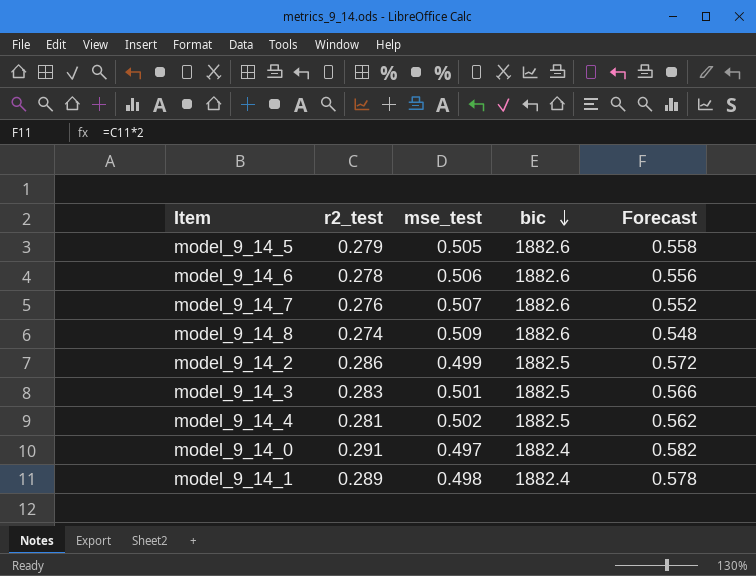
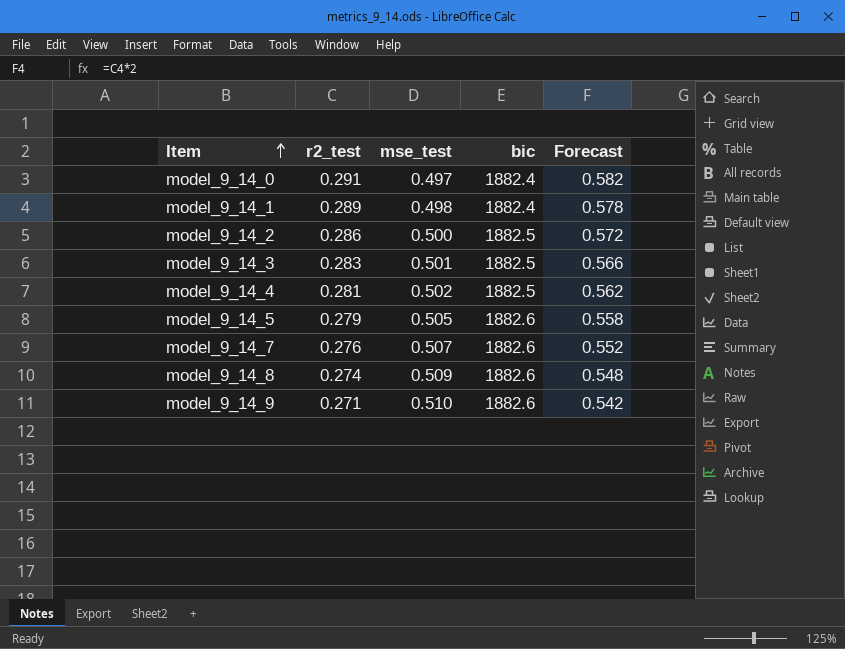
row order: bic descending -> Item ascending
row model_9_14_6: 0.278 | 0.506 | 1882.6 | 0.556 -> none
model_9_14_2 | mse_test: 0.499 -> 0.500
row model_9_14_9: none -> 0.271 | 0.510 | 1882.6 | 0.542

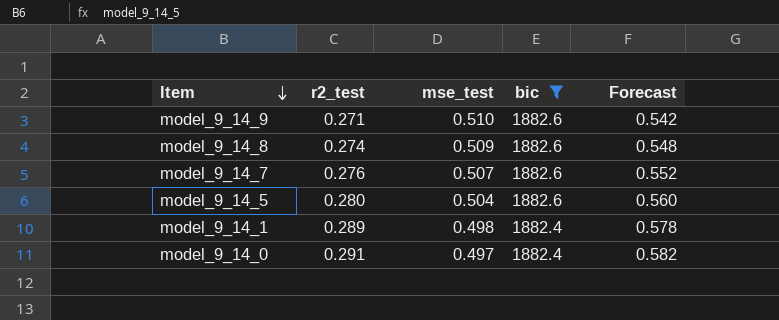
filter: none -> bic != 1882.5
row order: Item ascending -> Item descending
model_9_14_5 | r2_test: 0.279 -> 0.280
model_9_14_5 | mse_test: 0.505 -> 0.504
model_9_14_5 | Forecast: 0.558 -> 0.560

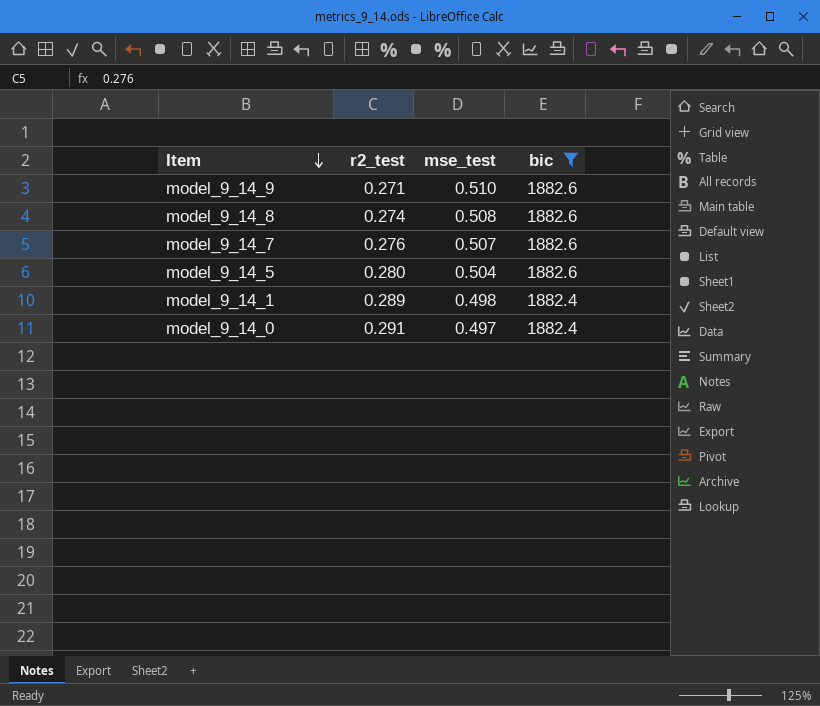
column Forecast | formula: [r2_test] * 2 -> none
model_9_14_8 | mse_test: 0.509 -> 0.508

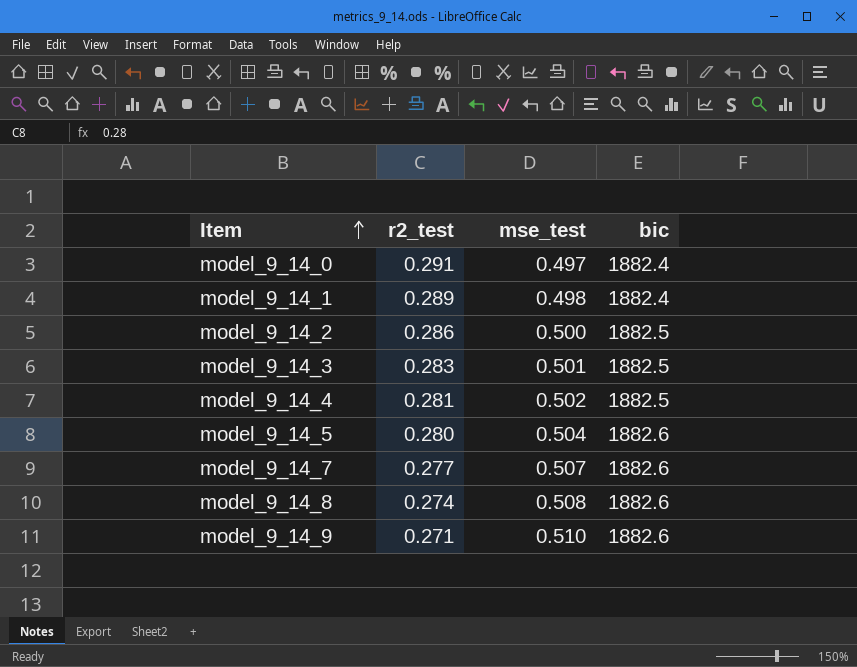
filter: bic != 1882.5 -> none
row order: Item descending -> Item ascending
model_9_14_7 | r2_test: 0.276 -> 0.277

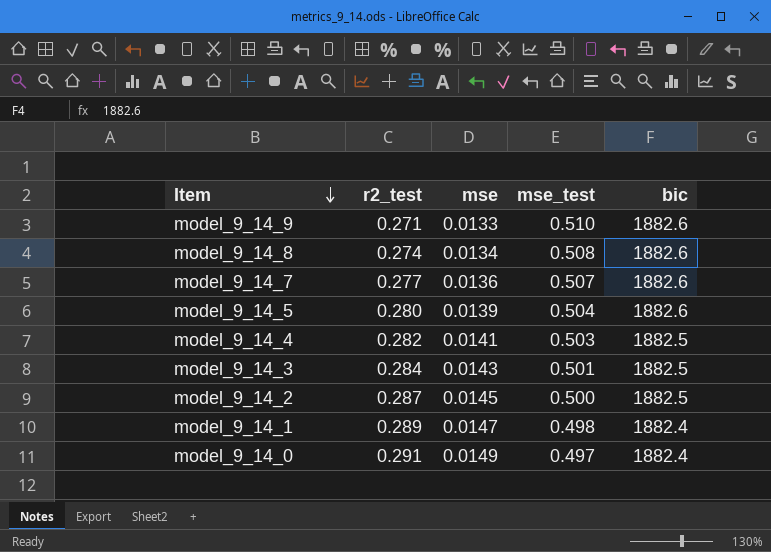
row order: Item ascending -> Item descending
column mse | position: none -> 3
model_9_14_4 | r2_test: 0.281 -> 0.282
model_9_14_4 | mse_test: 0.502 -> 0.503
model_9_14_3 | r2_test: 0.283 -> 0.284
model_9_14_2 | r2_test: 0.286 -> 0.287

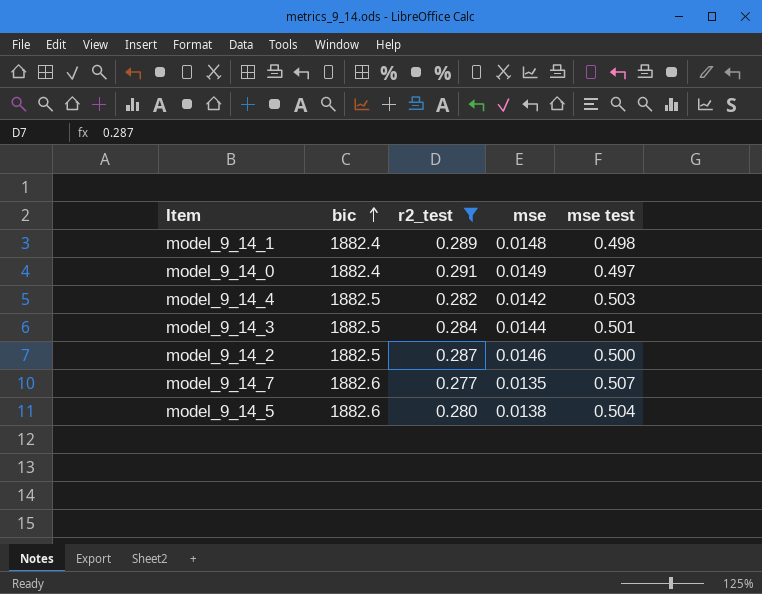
filter: none -> r2_test >= 0.277
row order: Item descending -> bic ascending
column bic | position: 5 -> 2
column name: mse_test -> mse test
model_9_14_1 | mse: 0.0147 -> 0.0148
model_9_14_4 | mse: 0.0141 -> 0.0142
model_9_14_3 | mse: 0.0143 -> 0.0144
model_9_14_2 | mse: 0.0145 -> 0.0146
model_9_14_7 | mse: 0.0136 -> 0.0135
model_9_14_5 | mse: 0.0139 -> 0.0138

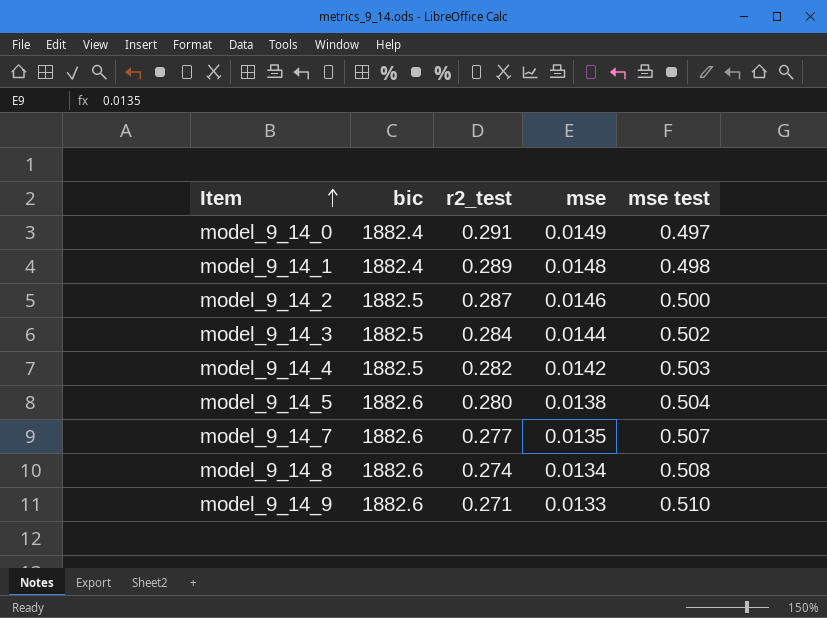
filter: r2_test >= 0.277 -> none
row order: bic ascending -> Item ascending
model_9_14_3 | mse test: 0.501 -> 0.502

